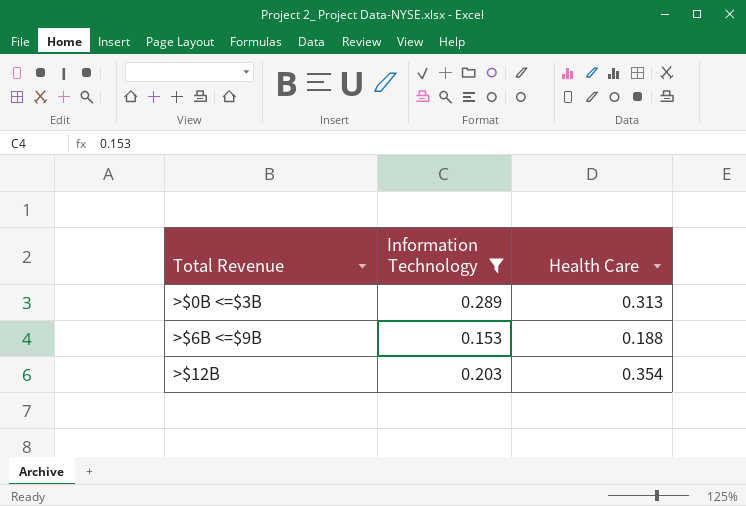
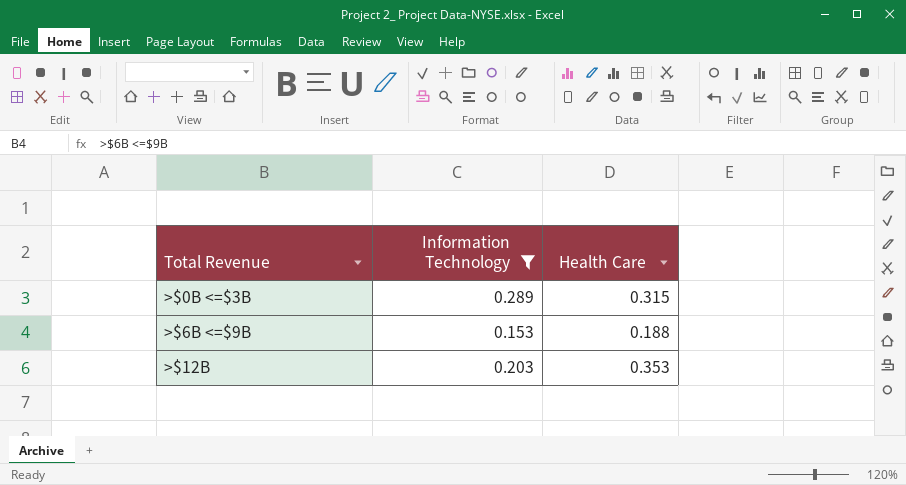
>$0B <=$3B | Health Care: 0.313 -> 0.315
>$12B | Health Care: 0.354 -> 0.353

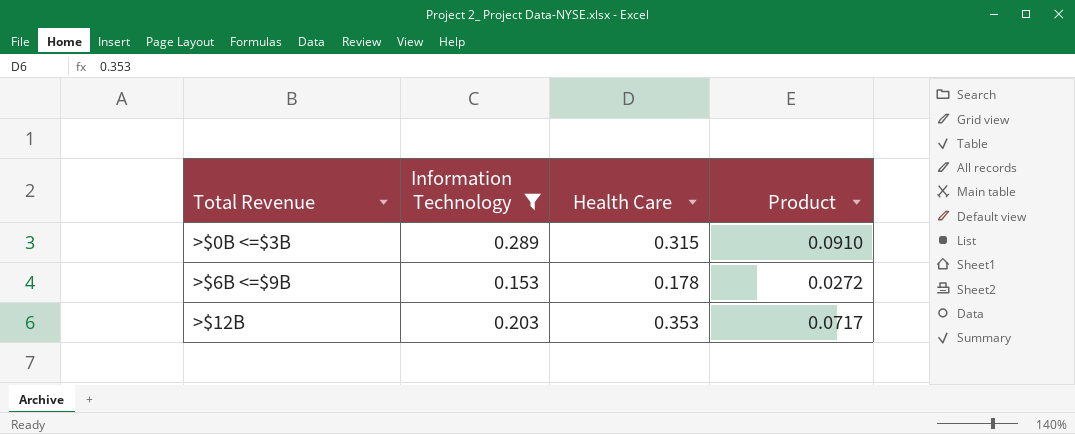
column Product | formula: none -> [Information Technology] * [Health Care]
>$6B <=$9B | Health Care: 0.188 -> 0.178

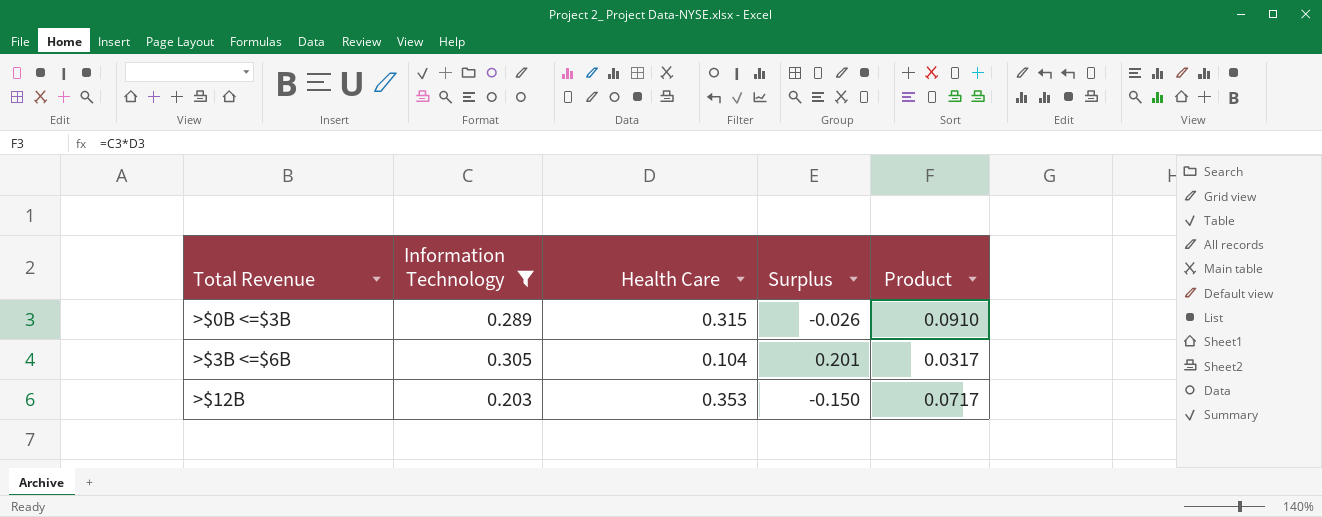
column Surplus | formula: none -> [Information Technology] - [Health Care]
row >$6B <=$9B: 0.153 | 0.178 | 0.0272 -> none
row >$3B <=$6B: none -> 0.305 | 0.104 | 0.201 | 0.0317

